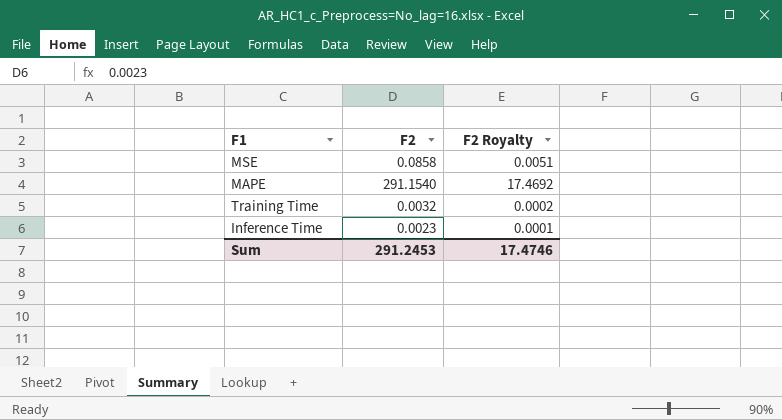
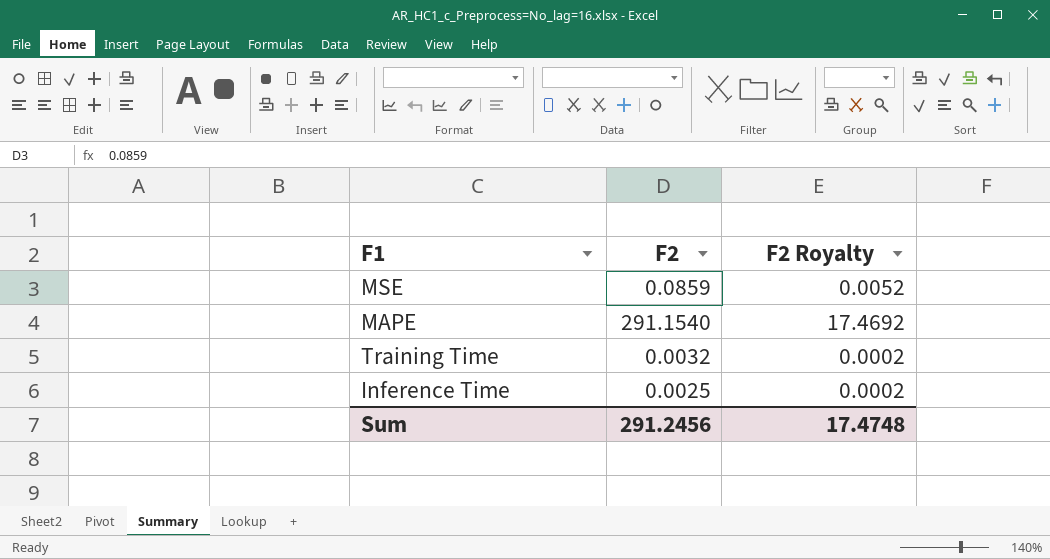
MSE | F2: 0.0858 -> 0.0859
MSE | F2 Royalty: 0.0051 -> 0.0052
Inference Time | F2: 0.0023 -> 0.0025
Inference Time | F2 Royalty: 0.0001 -> 0.0002
Sum | F2: 291.2453 -> 291.2456
Sum | F2 Royalty: 17.4746 -> 17.4748

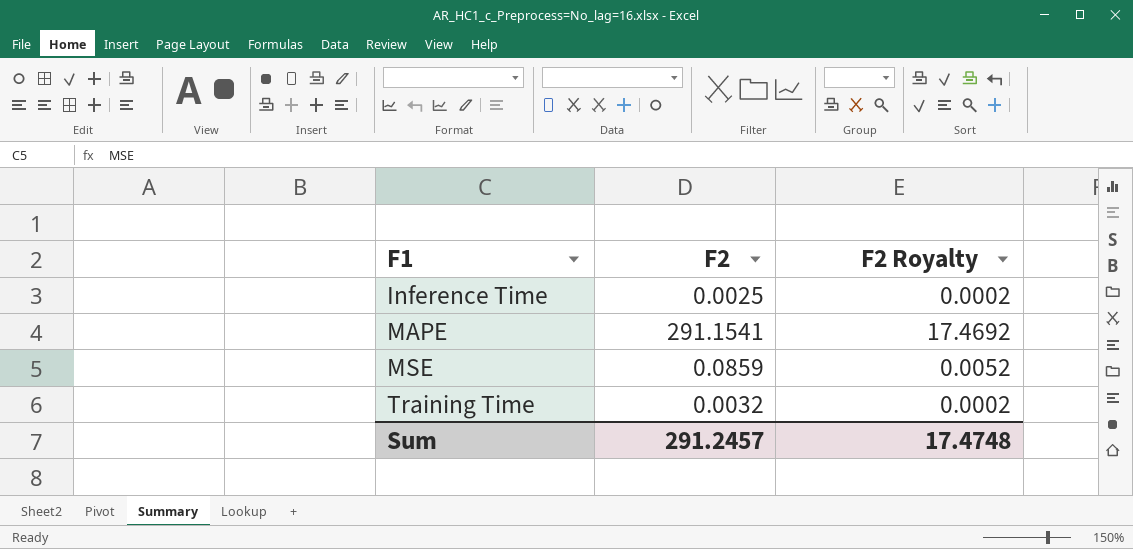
row order: none -> F1 ascending
MAPE | F2: 291.1540 -> 291.1541
Sum | F2: 291.2456 -> 291.2457

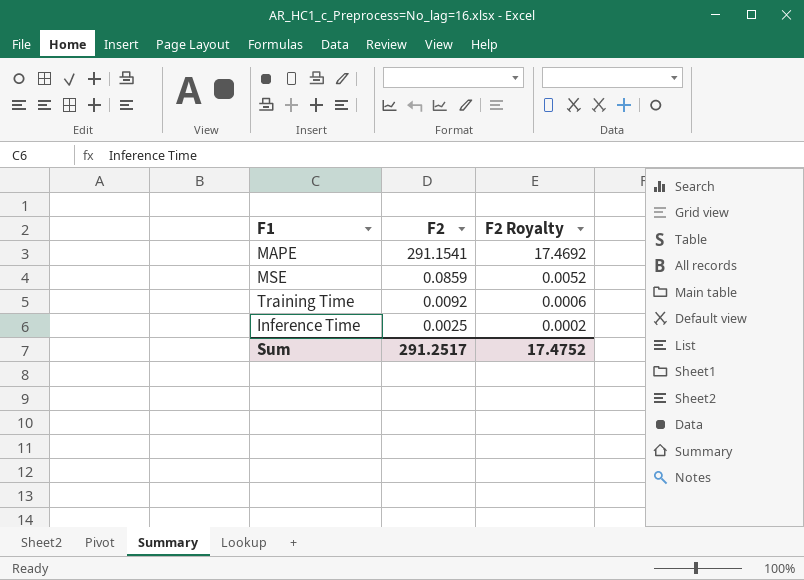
row order: F1 ascending -> F2 descending
Training Time | F2: 0.0032 -> 0.0092
Training Time | F2 Royalty: 0.0002 -> 0.0006
Sum | F2: 291.2457 -> 291.2517
Sum | F2 Royalty: 17.4748 -> 17.4752

